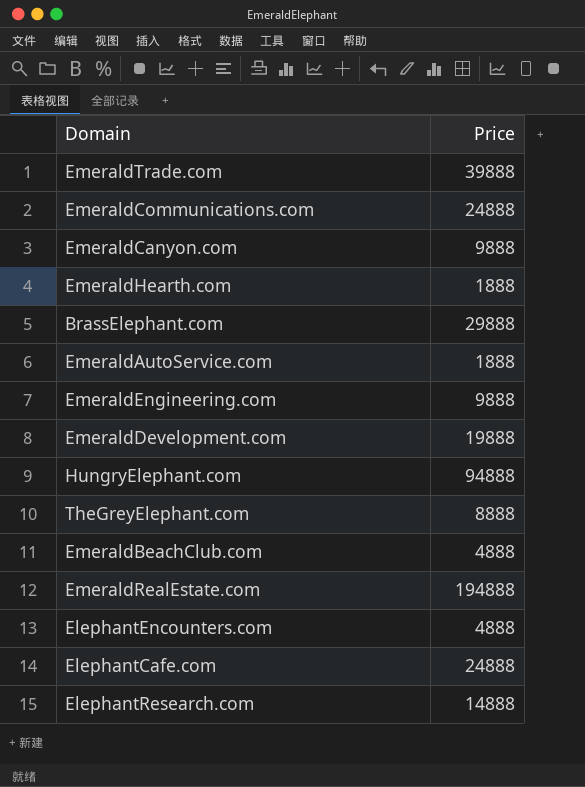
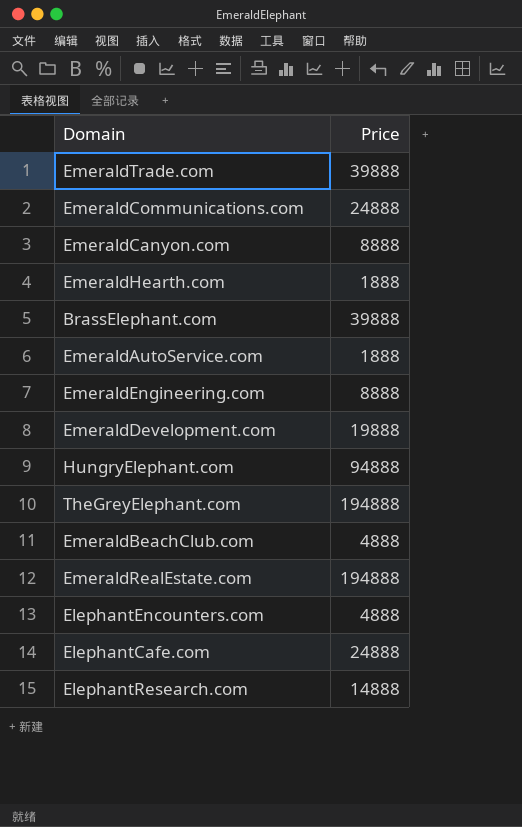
EmeraldCanyon.com | Price: 9888 -> 8888
BrassElephant.com | Price: 29888 -> 39888
EmeraldEngineering.com | Price: 9888 -> 8888
TheGreyElephant.com | Price: 8888 -> 194888

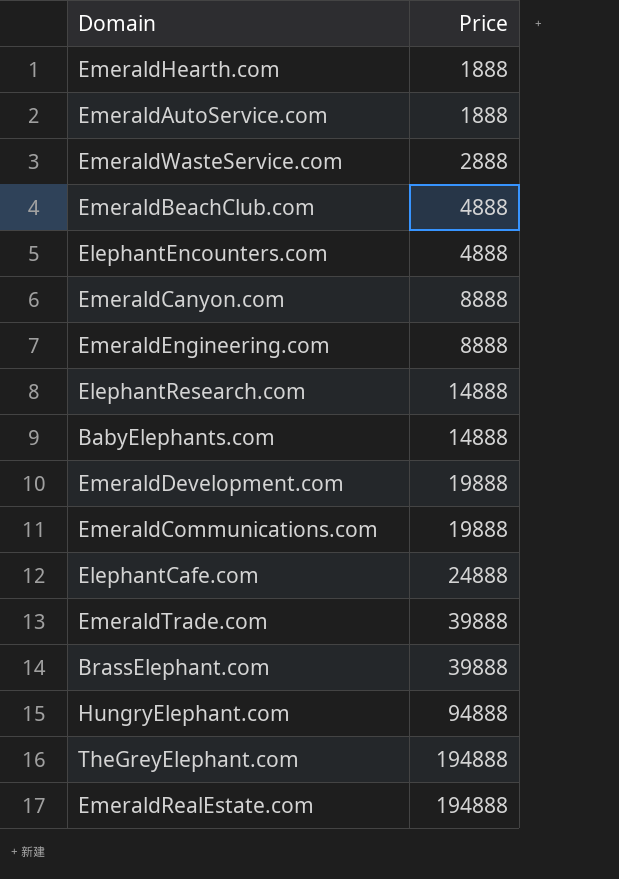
row order: none -> Price ascending
row EmeraldWasteService.com: none -> 2888
row BabyElephants.com: none -> 14888
EmeraldCommunications.com | Price: 24888 -> 19888

